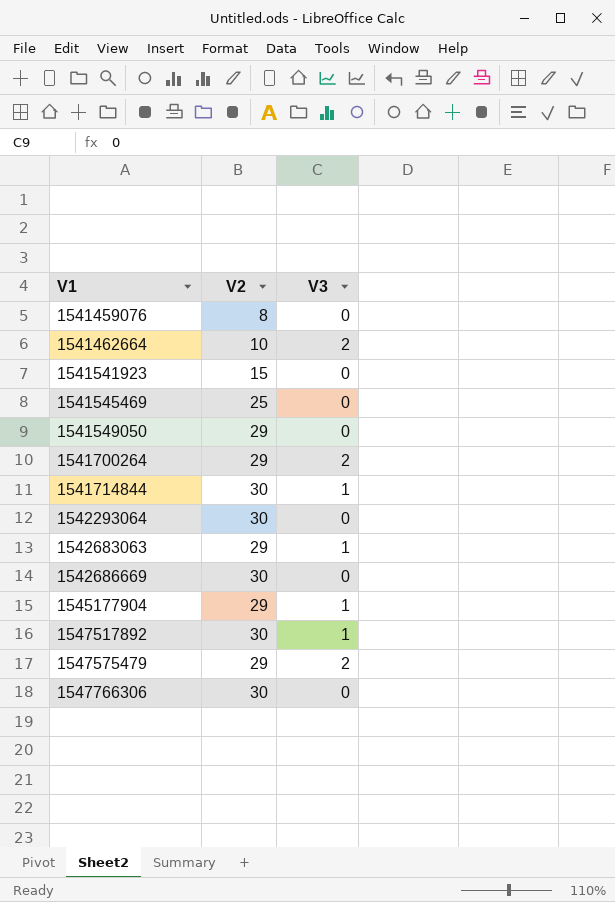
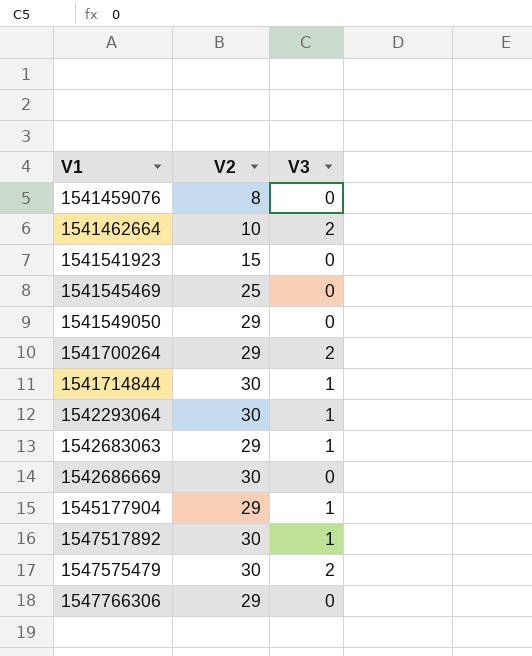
1542293064 | V3: 0 -> 1
1547575479 | V2: 29 -> 30
1547766306 | V2: 30 -> 29

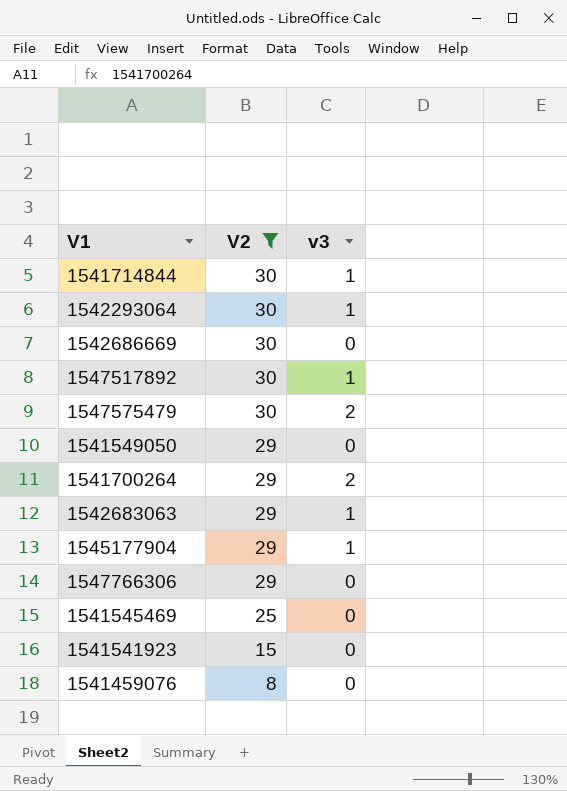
filter: none -> V2 != 10
row order: V1 ascending -> V2 descending
column name: V3 -> v3

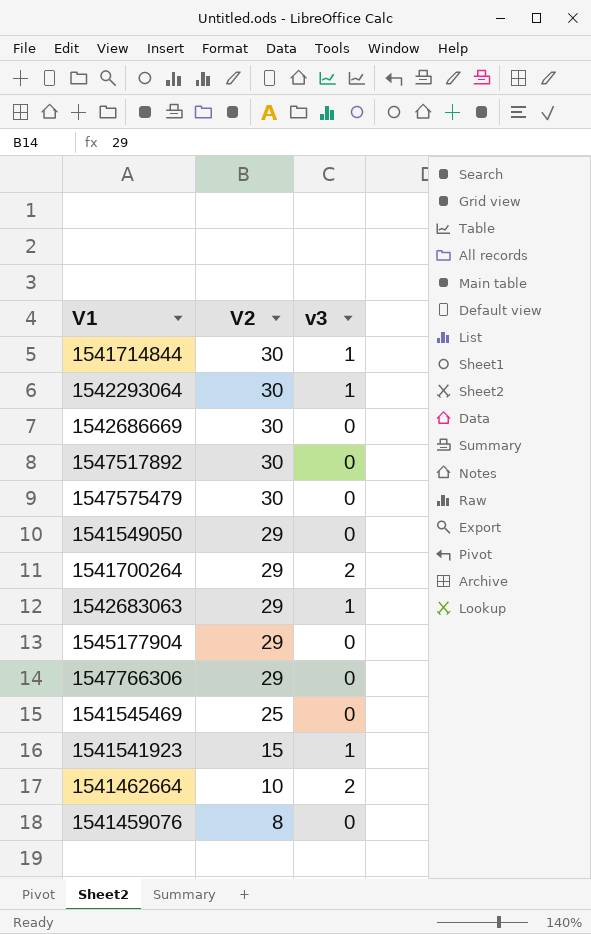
filter: V2 != 10 -> none
1547517892 | v3: 1 -> 0
1547575479 | v3: 2 -> 0
1545177904 | v3: 1 -> 0
1541541923 | v3: 0 -> 1

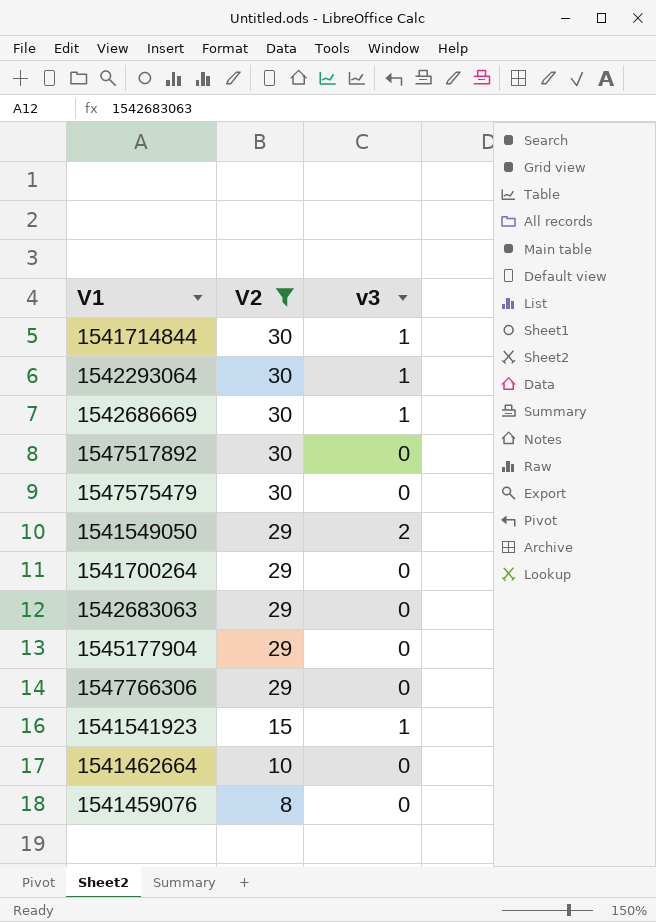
filter: none -> V2 != 25
1542686669 | v3: 0 -> 1
1541549050 | v3: 0 -> 2
1541700264 | v3: 2 -> 0
1542683063 | v3: 1 -> 0
1541462664 | v3: 2 -> 0

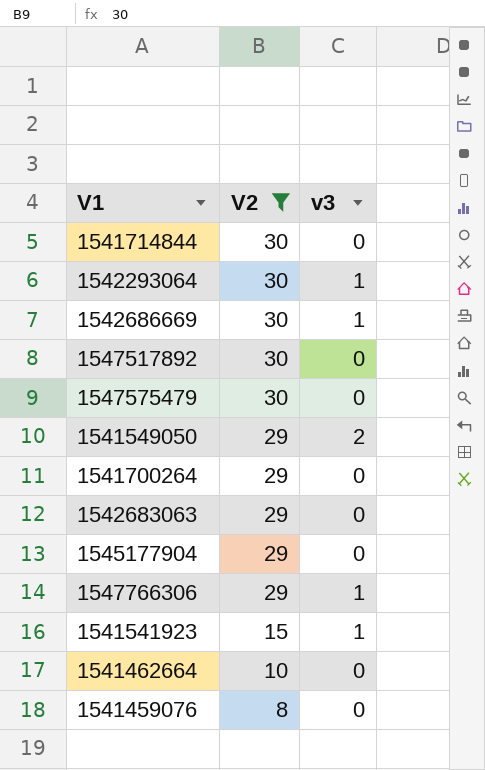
1541714844 | v3: 1 -> 0
1547766306 | v3: 0 -> 1

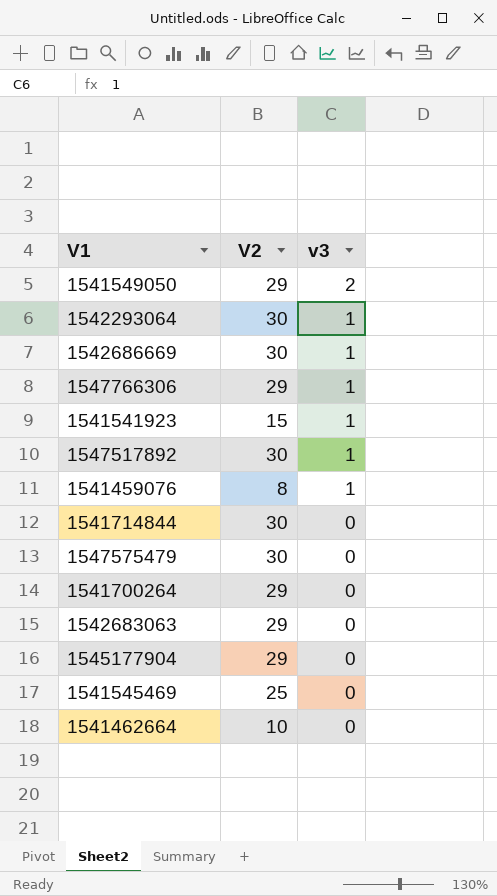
filter: V2 != 25 -> none
row order: V2 descending -> v3 descending
1547517892 | v3: 0 -> 1
1541459076 | v3: 0 -> 1

